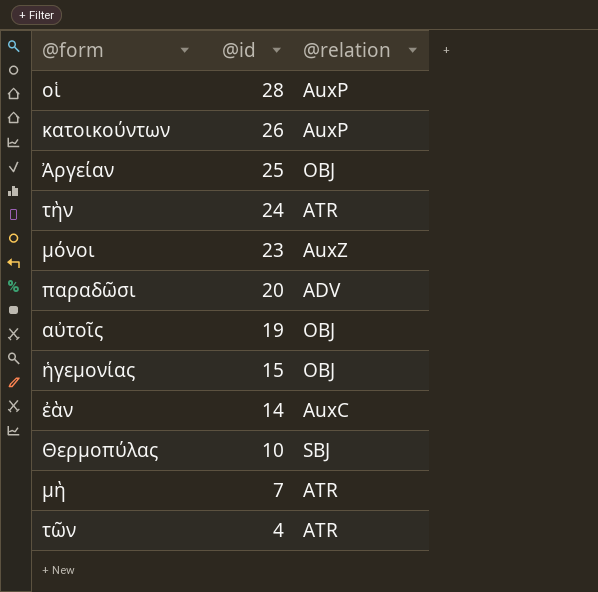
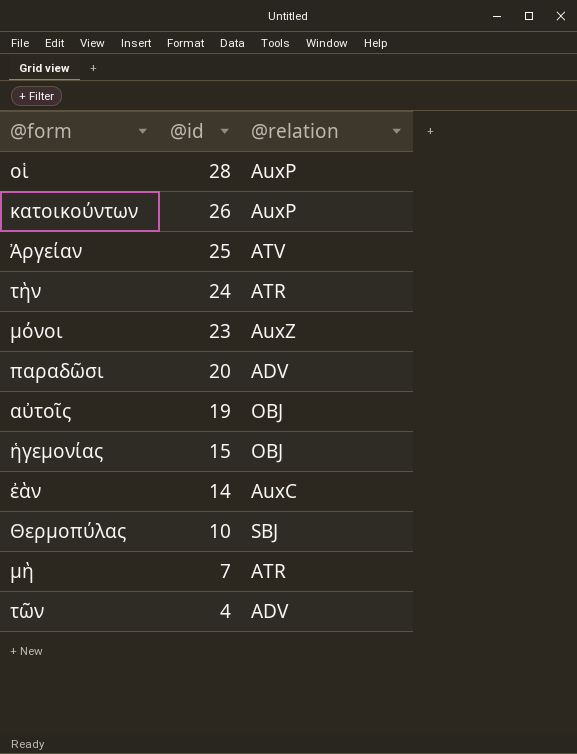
Ἀργείαν | @relation: OBJ -> ATV
τῶν | @relation: ATR -> ADV

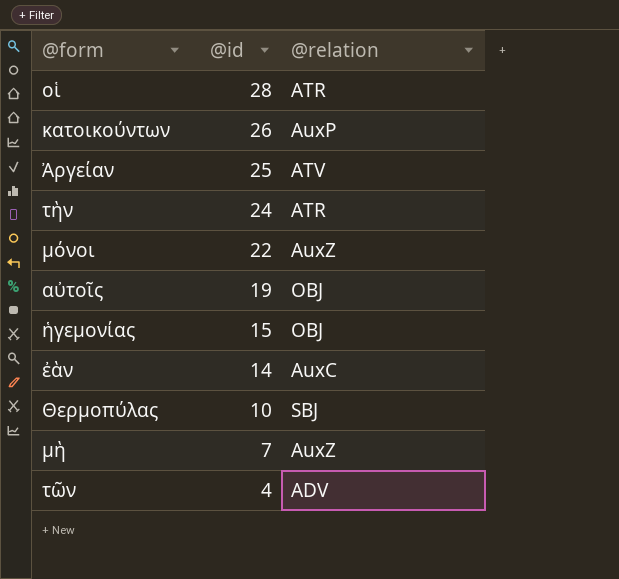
row παραδῶσι: 20 | ADV -> none
οἱ | @relation: AuxP -> ATR
μόνοι | @id: 23 -> 22
μὴ | @relation: ATR -> AuxZ

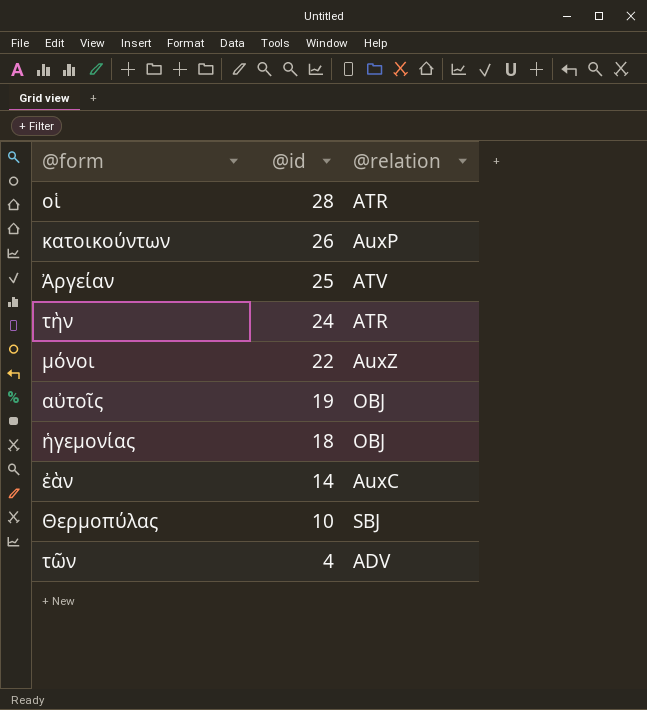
row μὴ: 7 | AuxZ -> none
ἡγεμονίας | @id: 15 -> 18

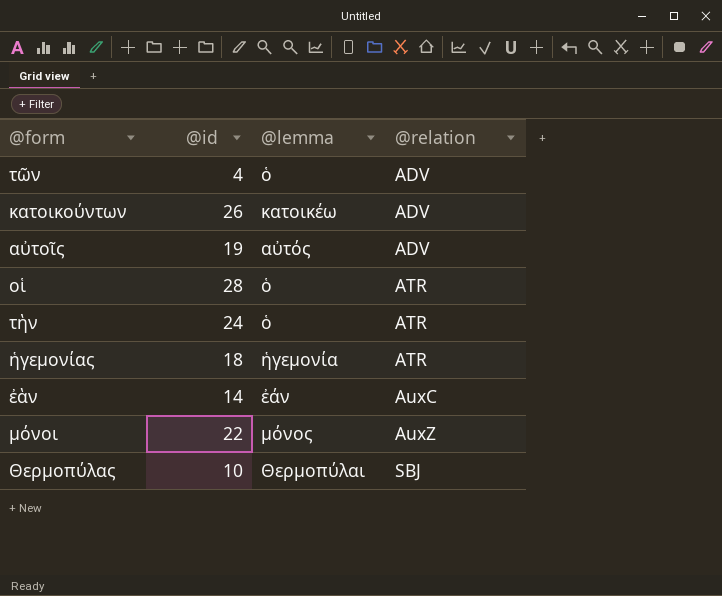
row order: @id descending -> @relation ascending
column @lemma | position: none -> 3
row Ἀργείαν: 25 | ATV -> none
κατοικούντων | @relation: AuxP -> ADV
αὐτοῖς | @relation: OBJ -> ADV
ἡγεμονίας | @relation: OBJ -> ATR

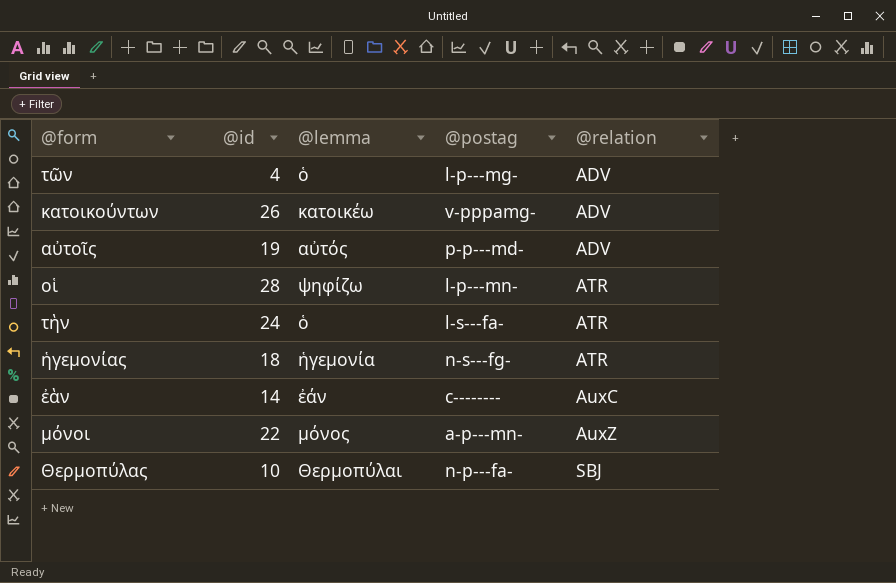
column @postag | position: none -> 4
οἱ | @lemma: ὁ -> ψηφίζω

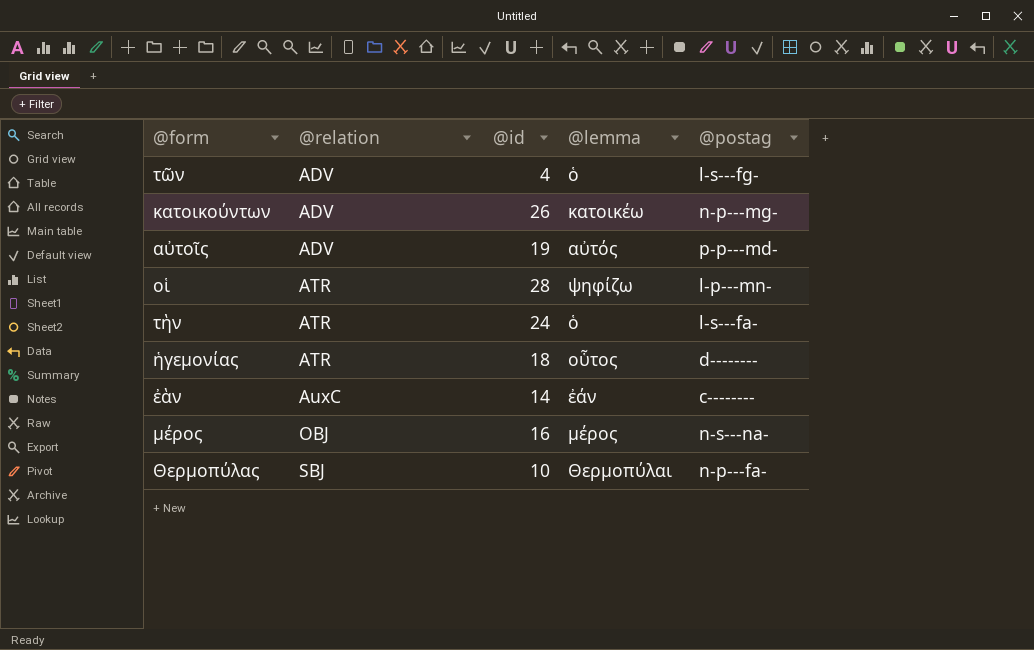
column @relation | position: 5 -> 2
row μόνοι: 22 | μόνος | a-p---mn- | AuxZ -> none
τῶν | @postag: l-p---mg- -> l-s---fg-
κατοικούντων | @postag: v-pppamg- -> n-p---mg-
ἡγεμονίας | @lemma: ἡγεμονία -> οὗτος
ἡγεμονίας | @postag: n-s---fg- -> d--------
row μέρος: none -> OBJ | 16 | μέρος | n-s---na-

